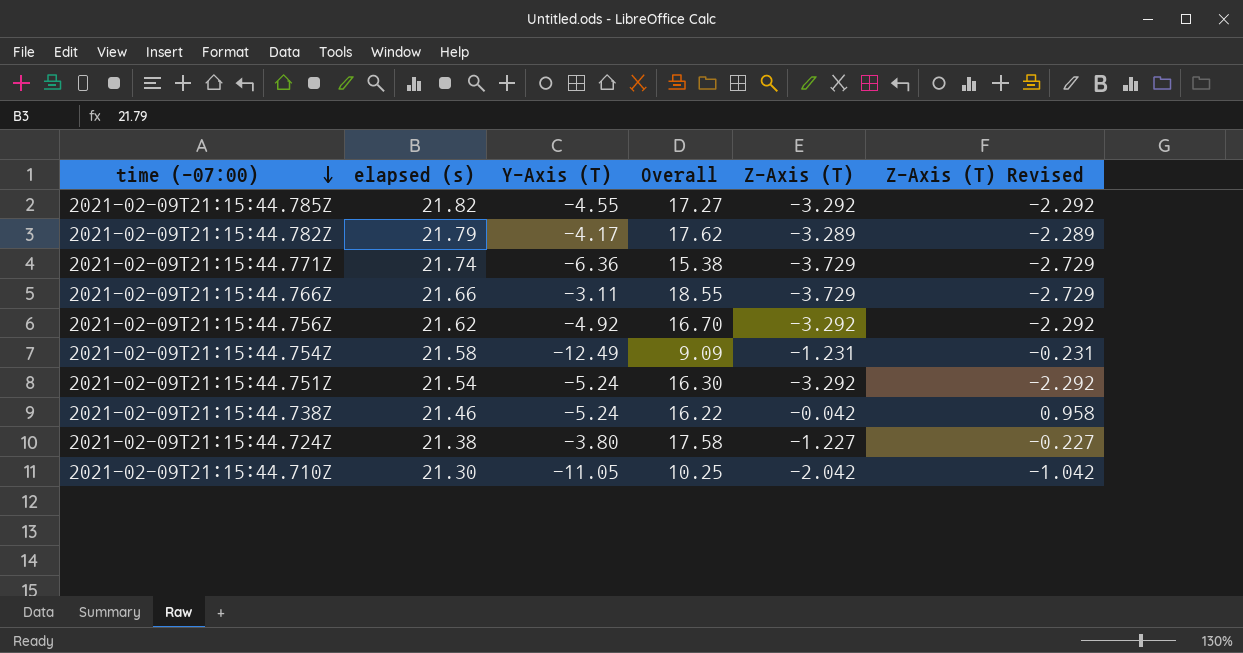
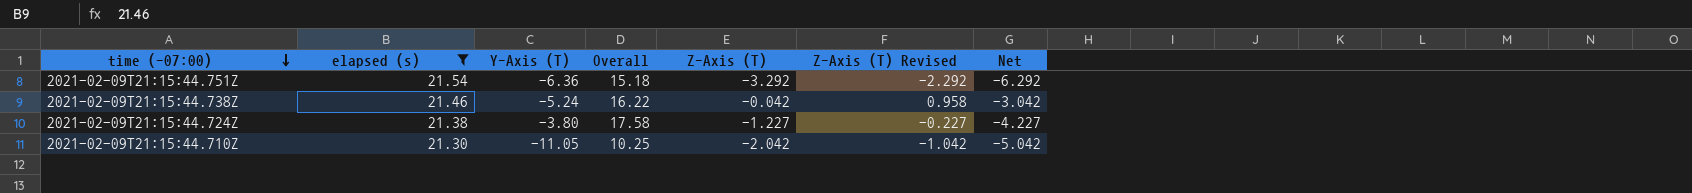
filter: none -> elapsed (s) <= 21.54
column Net | formula: none -> [Z-Axis (T)] - 3
2021-02-09T21:15:44.751Z | Y-Axis (T): -5.24 -> -6.36
2021-02-09T21:15:44.751Z | Overall: 16.30 -> 15.18

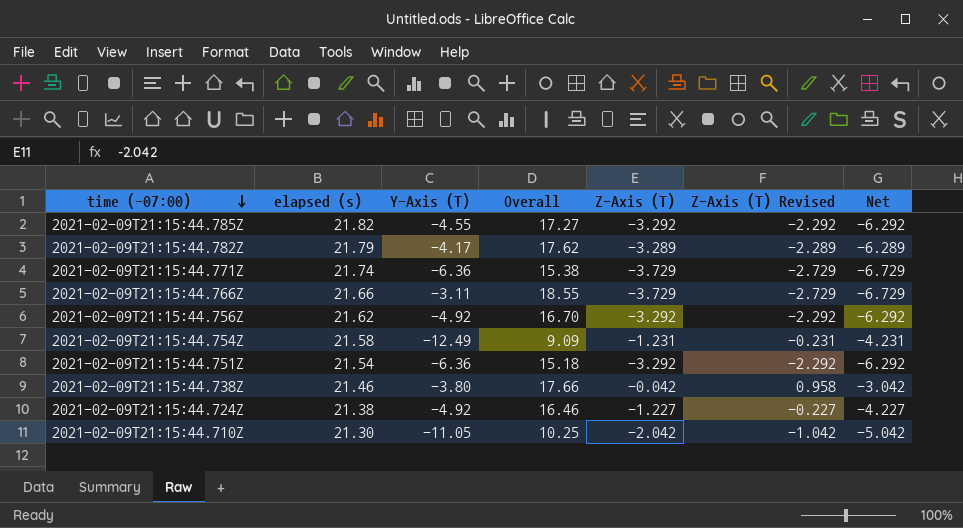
filter: elapsed (s) <= 21.54 -> none
2021-02-09T21:15:44.738Z | Y-Axis (T): -5.24 -> -3.80
2021-02-09T21:15:44.738Z | Overall: 16.22 -> 17.66
2021-02-09T21:15:44.724Z | Y-Axis (T): -3.80 -> -4.92
2021-02-09T21:15:44.724Z | Overall: 17.58 -> 16.46

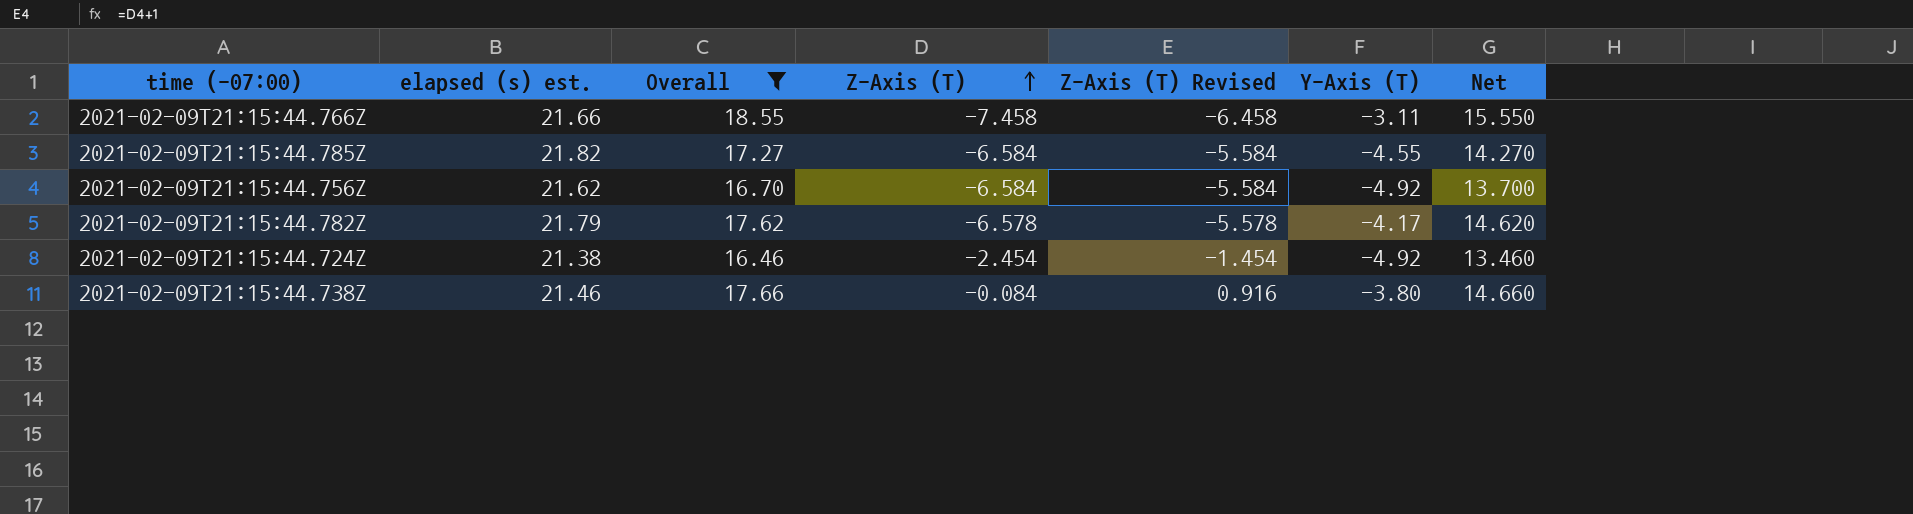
filter: none -> Overall >= 16.46
row order: time (-07:00) descending -> Z-Axis (T) ascending
column name: elapsed (s) -> elapsed (s) est.
column Y-Axis (T) | position: 3 -> 6
column Net | formula: [Z-Axis (T)] - 3 -> [Overall] - 3
2021-02-09T21:15:44.766Z | Z-Axis (T): -3.729 -> -7.458
2021-02-09T21:15:44.766Z | Z-Axis (T) Revised: -2.729 -> -6.458
2021-02-09T21:15:44.785Z | Z-Axis (T): -3.292 -> -6.584
2021-02-09T21:15:44.785Z | Z-Axis (T) Revised: -2.292 -> -5.584
2021-02-09T21:15:44.756Z | Z-Axis (T): -3.292 -> -6.584
2021-02-09T21:15:44.756Z | Z-Axis (T) Revised: -2.292 -> -5.584
2021-02-09T21:15:44.782Z | Z-Axis (T): -3.289 -> -6.578
2021-02-09T21:15:44.782Z | Z-Axis (T) Revised: -2.289 -> -5.578
2021-02-09T21:15:44.724Z | Z-Axis (T): -1.227 -> -2.454
2021-02-09T21:15:44.724Z | Z-Axis (T) Revised: -0.227 -> -1.454
2021-02-09T21:15:44.738Z | Z-Axis (T): -0.042 -> -0.084
2021-02-09T21:15:44.738Z | Z-Axis (T) Revised: 0.958 -> 0.916

